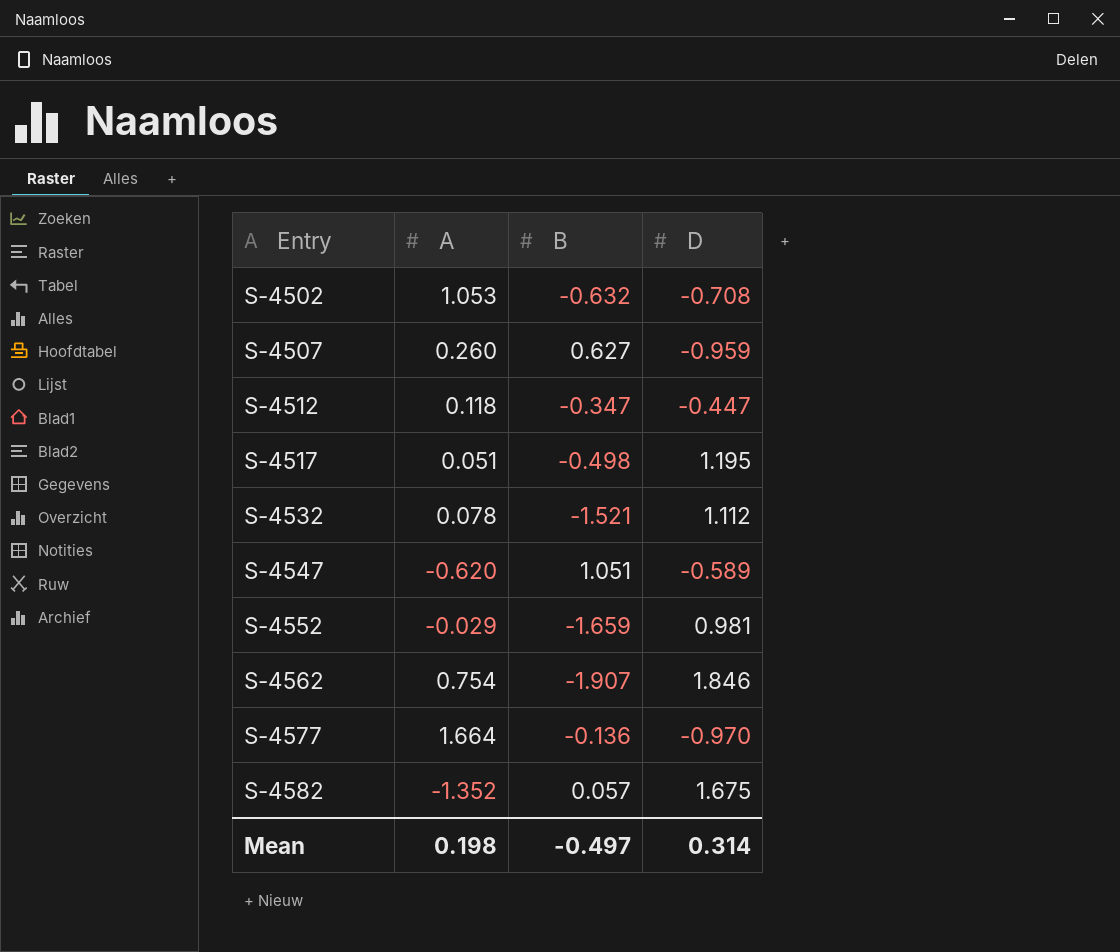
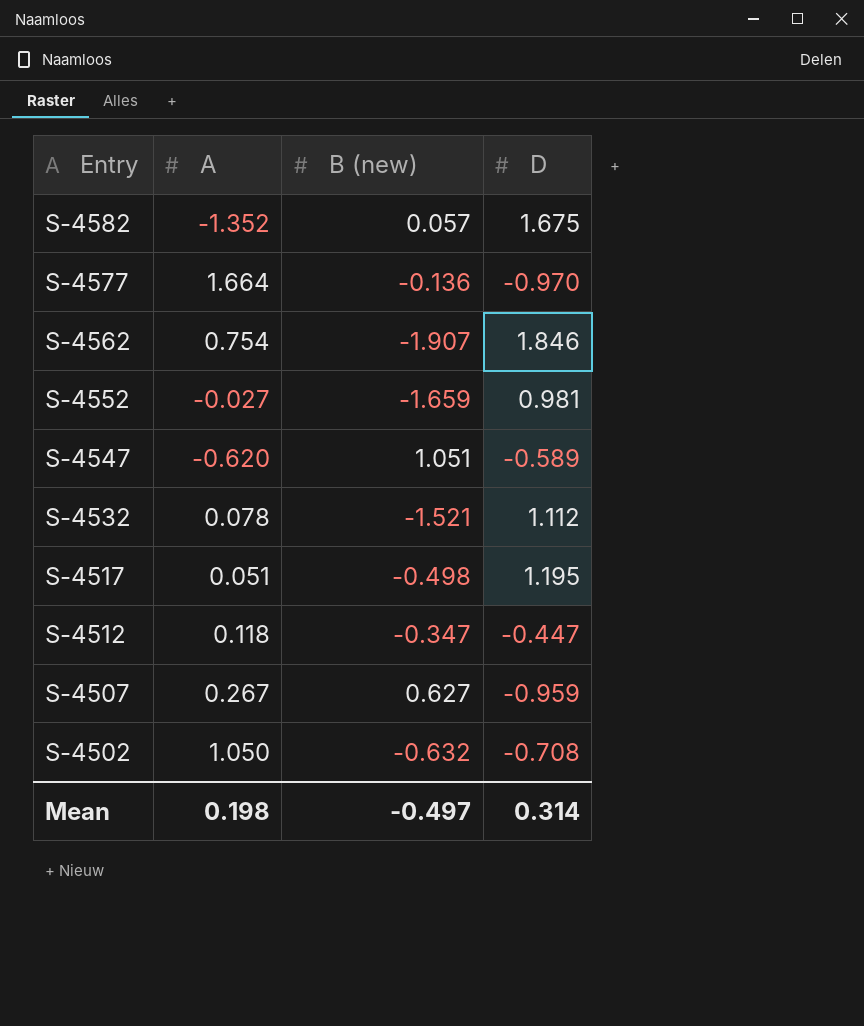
row order: Entry ascending -> Entry descending
column name: B -> B (new)
S-4552 | A: -0.029 -> -0.027
S-4507 | A: 0.260 -> 0.267
S-4502 | A: 1.053 -> 1.050

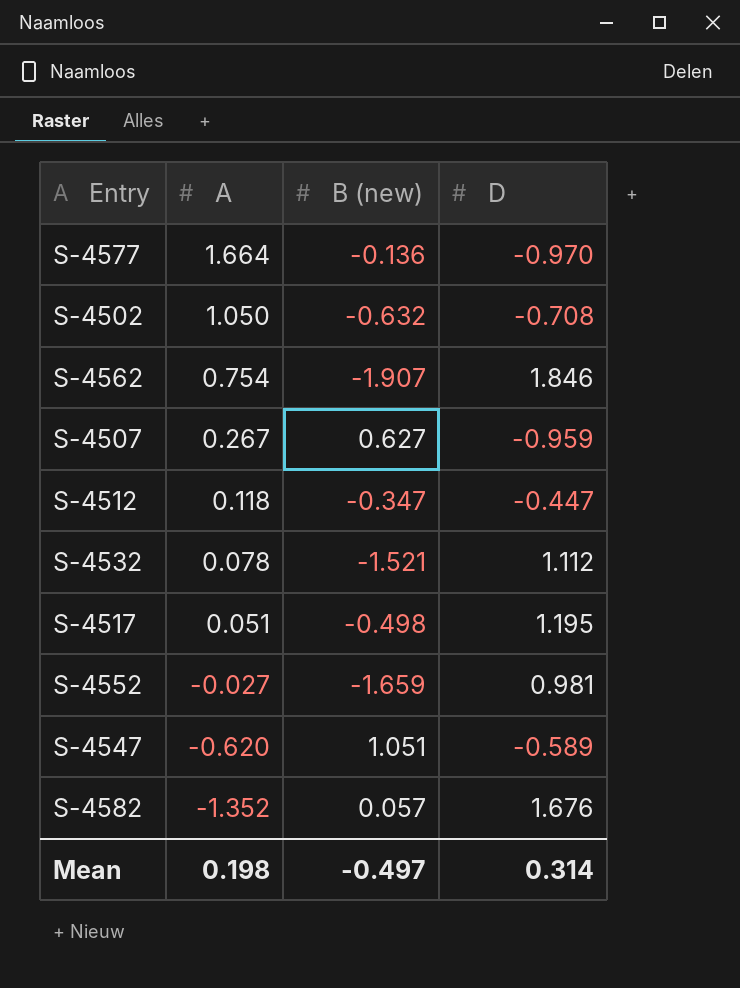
row order: Entry descending -> A descending
S-4582 | D: 1.675 -> 1.676

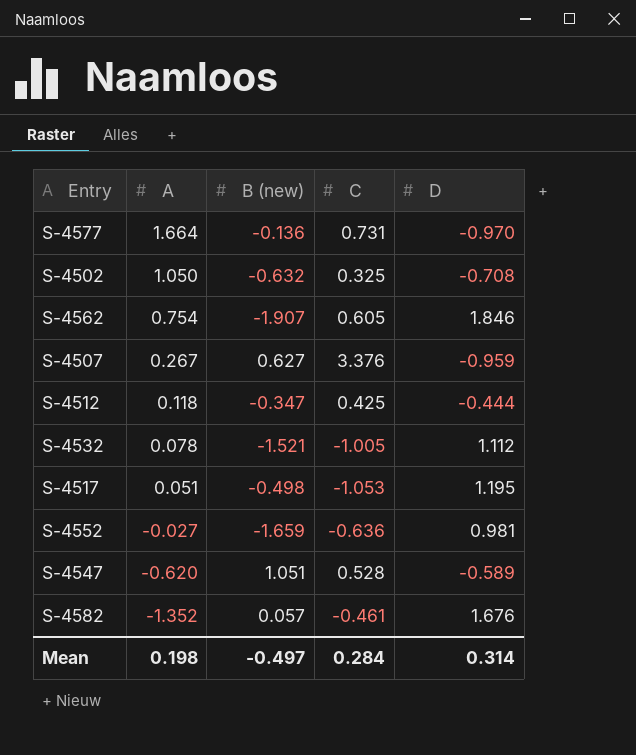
column C | position: none -> 4
S-4512 | D: -0.447 -> -0.444

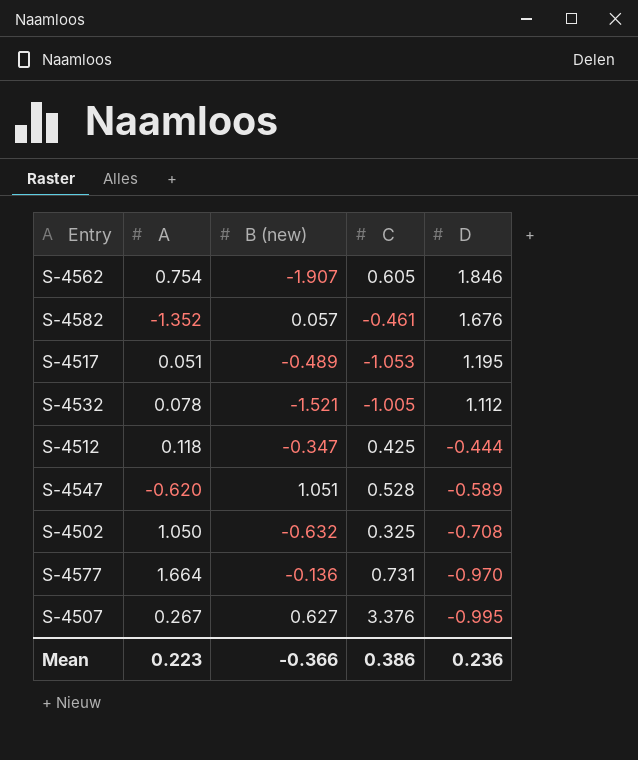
row order: A descending -> D descending
row S-4552: -0.027 | -1.659 | -0.636 | 0.981 -> none
S-4517 | B (new): -0.498 -> -0.489
S-4507 | D: -0.959 -> -0.995
Mean | A: 0.198 -> 0.223
Mean | B (new): -0.497 -> -0.366
Mean | C: 0.284 -> 0.386
Mean | D: 0.314 -> 0.236

